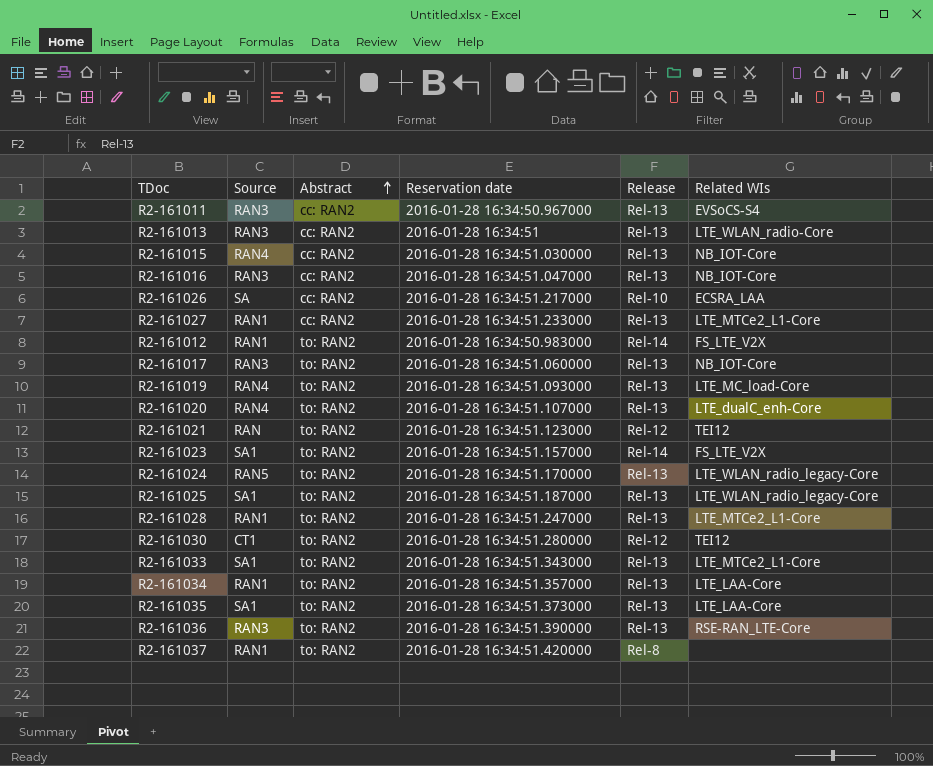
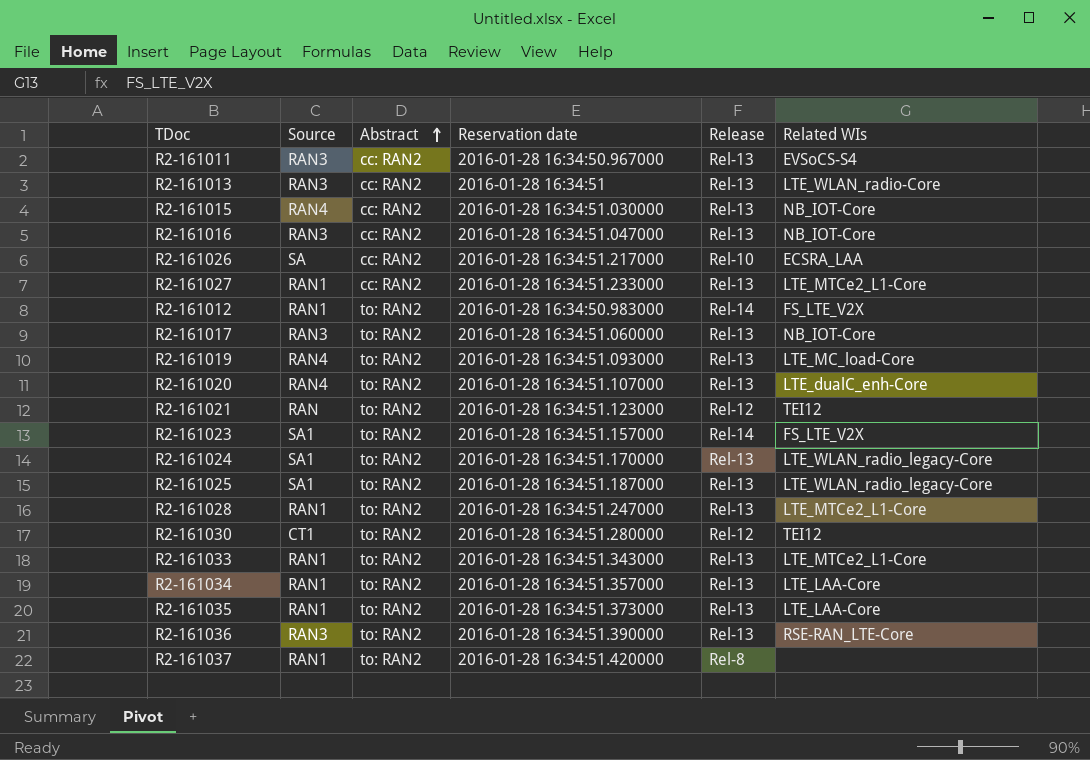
R2-161024 | Source: RAN5 -> SA1
R2-161033 | Source: SA1 -> RAN1
R2-161035 | Source: SA1 -> RAN1

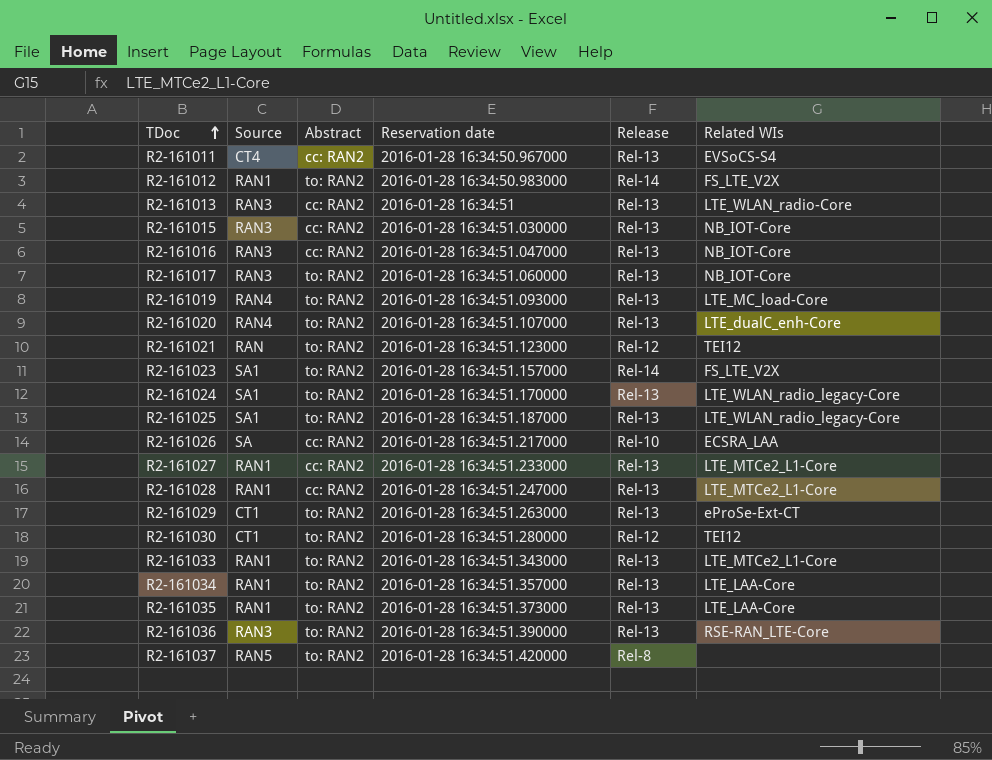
row order: Abstract ascending -> TDoc ascending
R2-161011 | Source: RAN3 -> CT4
R2-161015 | Source: RAN4 -> RAN3
R2-161028 | Abstract: to: RAN2 -> cc: RAN2
row R2-161029: none -> CT1 | to: RAN2 | 2016-01-28 16:34:51.263000 | Rel-13 | eProSe-Ext-CT
R2-161037 | Source: RAN1 -> RAN5

